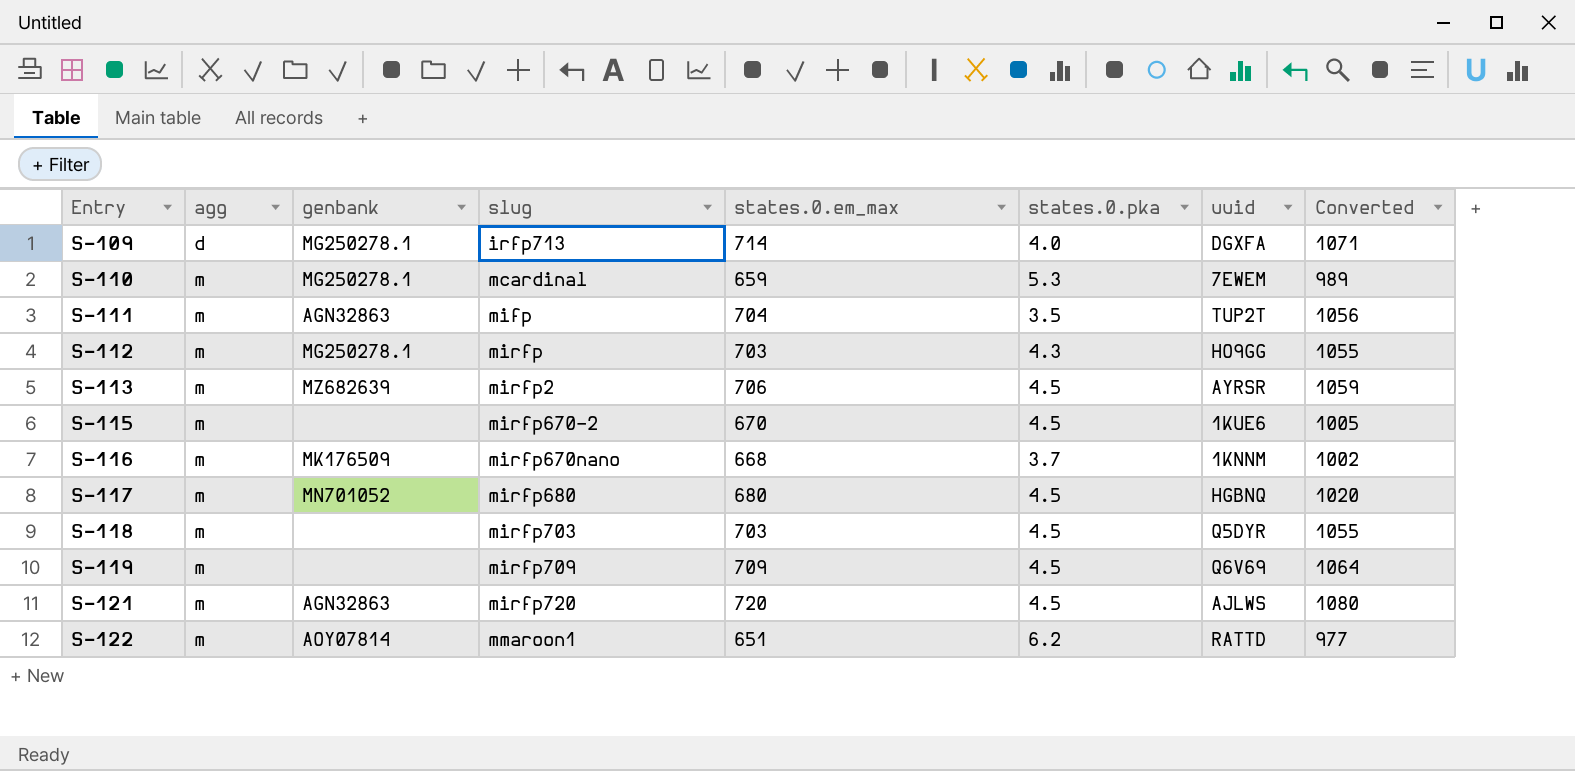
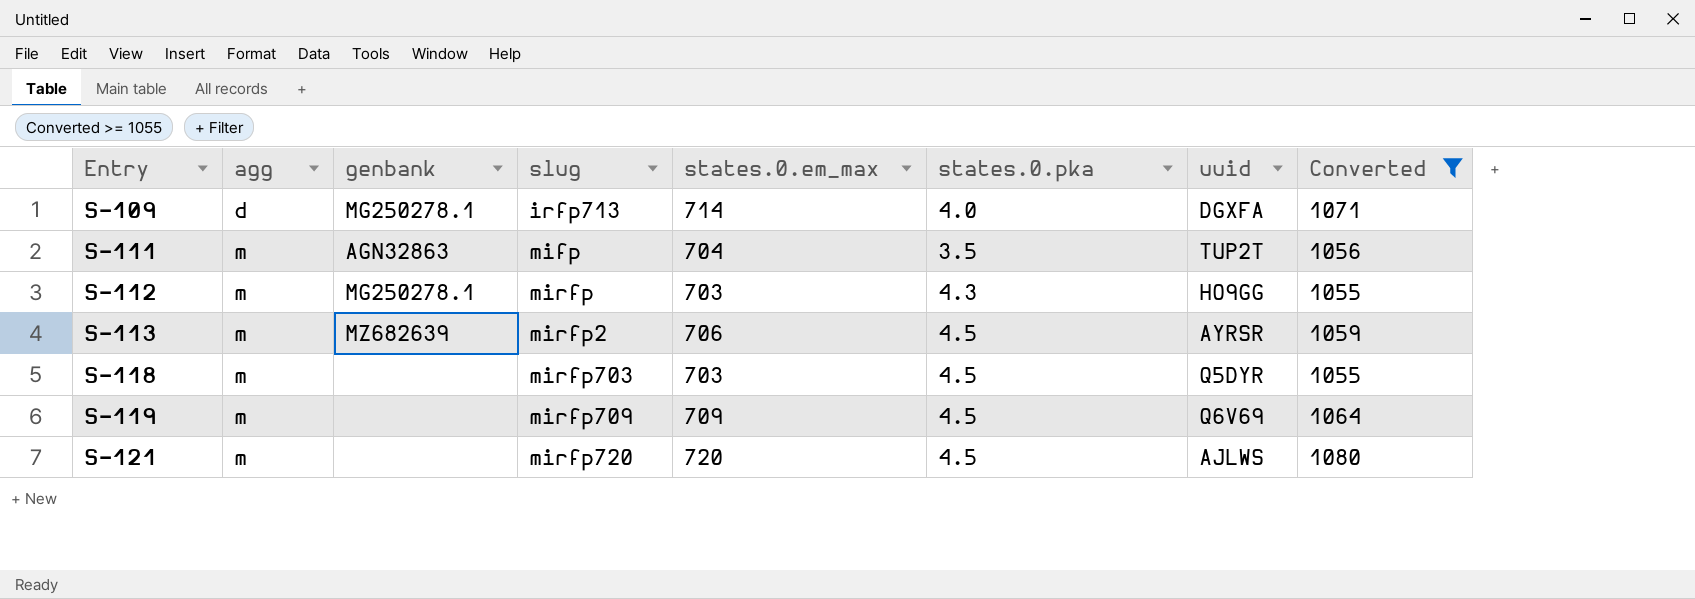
filter: none -> Converted >= 1055
S-121 | genbank: AGN32863 -> none

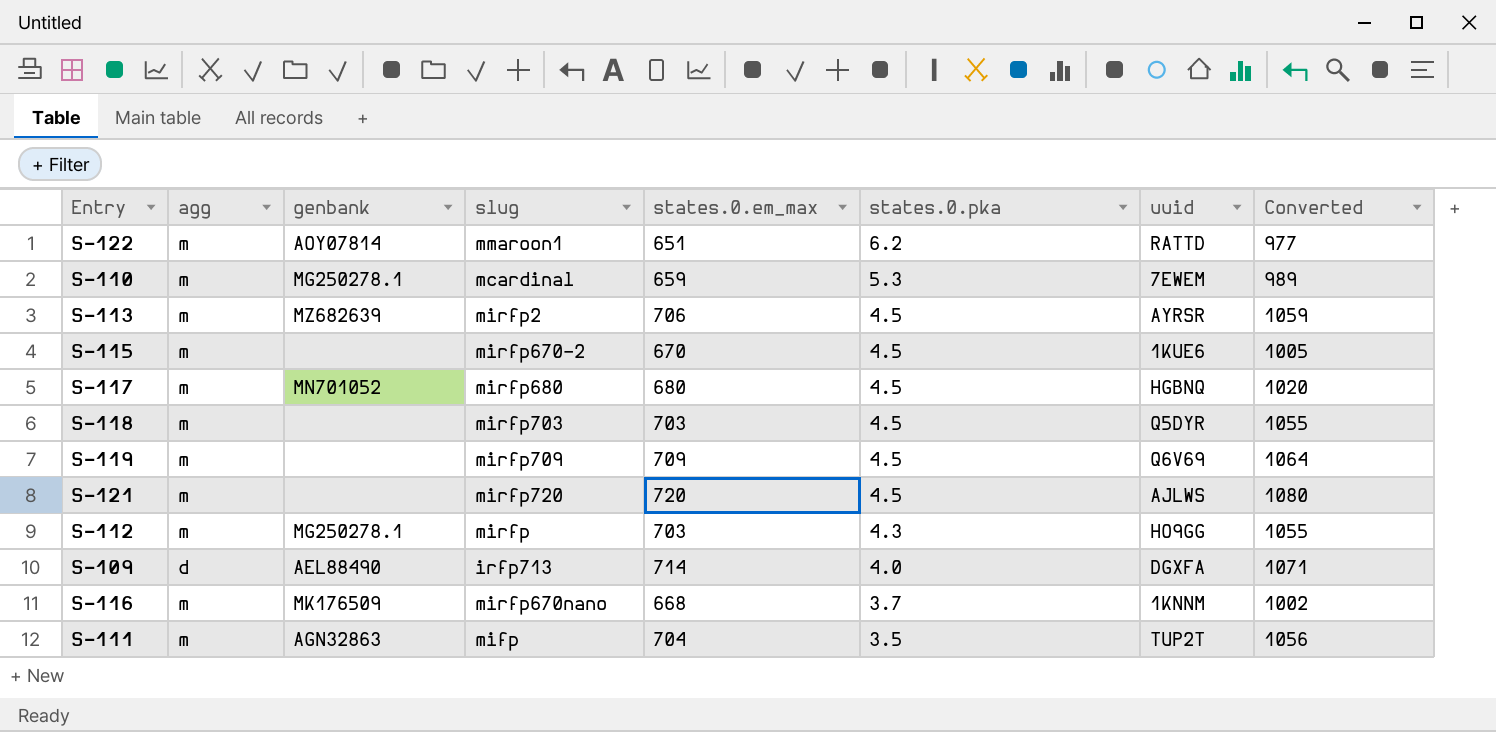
filter: Converted >= 1055 -> none
row order: Entry ascending -> states.0.pka descending
S-109 | genbank: MG250278.1 -> AEL88490

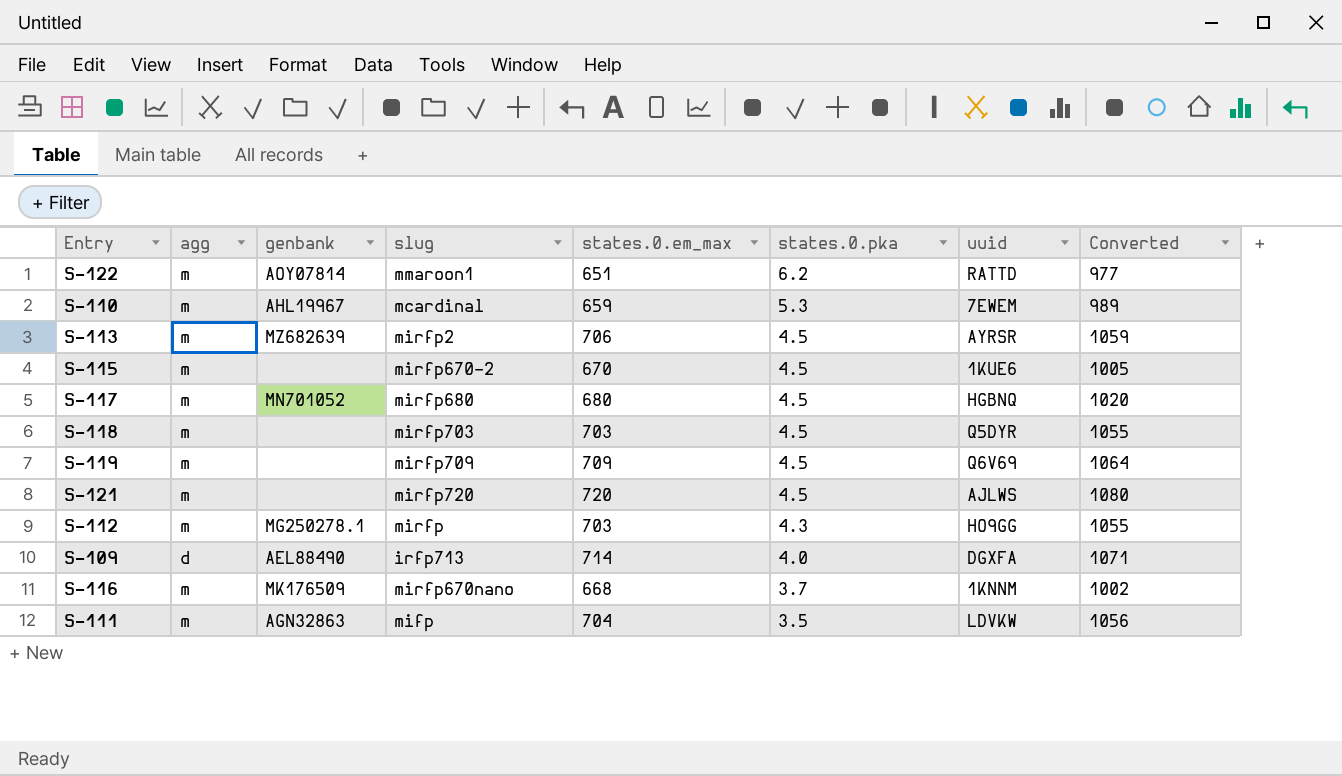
S-110 | genbank: MG250278.1 -> AHL19967
S-111 | uuid: TUP2T -> LDVKW

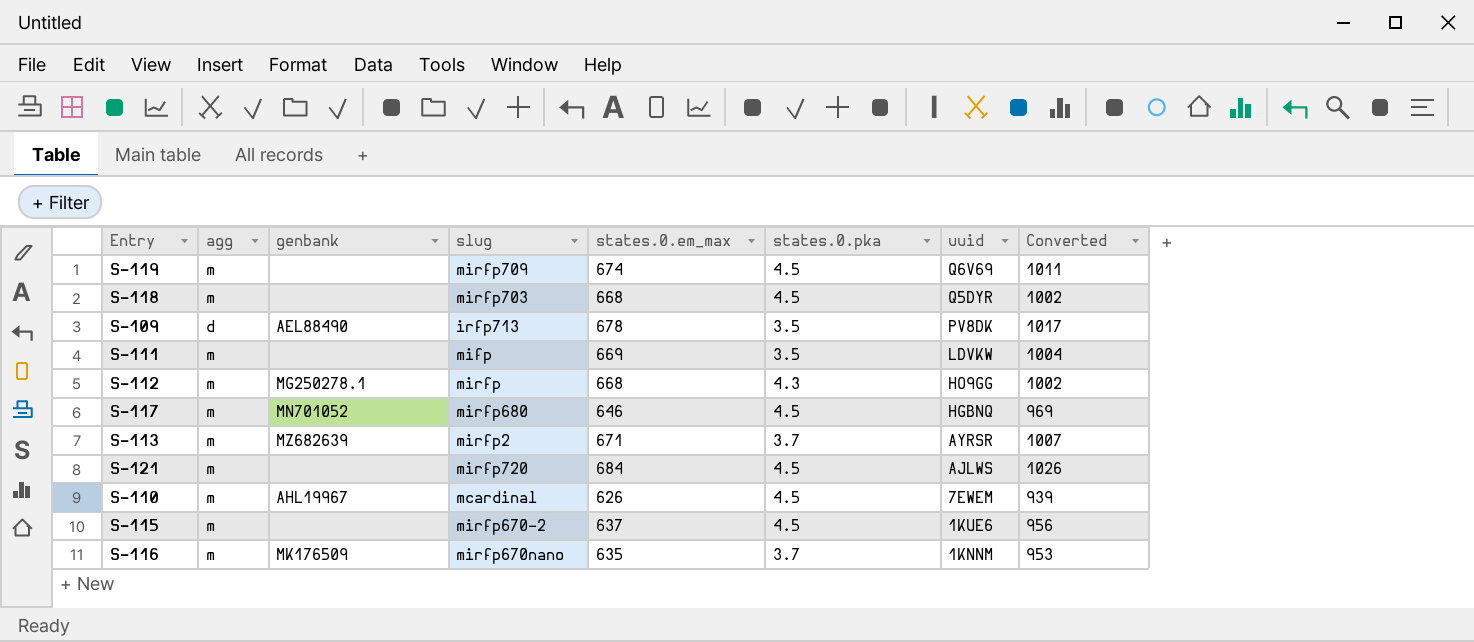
row order: states.0.pka descending -> uuid descending
row S-122: m | AOY07814 | mmaroon1 | 651 | 6.2 | RATTD | 977 -> none
S-119 | states.0.em_max: 709 -> 674
S-119 | Converted: 1064 -> 1011
S-118 | states.0.em_max: 703 -> 668
S-118 | Converted: 1055 -> 1002
S-109 | states.0.em_max: 714 -> 678
S-109 | states.0.pka: 4.0 -> 3.5
S-109 | uuid: DGXFA -> PV8DK
S-109 | Converted: 1071 -> 1017
S-111 | genbank: AGN32863 -> none
S-111 | states.0.em_max: 704 -> 669
S-111 | Converted: 1056 -> 1004
S-112 | states.0.em_max: 703 -> 668
S-112 | Converted: 1055 -> 1002
S-117 | states.0.em_max: 680 -> 646
S-117 | Converted: 1020 -> 969
S-113 | states.0.em_max: 706 -> 671
S-113 | states.0.pka: 4.5 -> 3.7
S-113 | Converted: 1059 -> 1007
S-121 | states.0.em_max: 720 -> 684
S-121 | Converted: 1080 -> 1026
S-110 | states.0.em_max: 659 -> 626
S-110 | states.0.pka: 5.3 -> 4.5
S-110 | Converted: 989 -> 939
S-115 | states.0.em_max: 670 -> 637
S-115 | Converted: 1005 -> 956
S-116 | states.0.em_max: 668 -> 635
S-116 | Converted: 1002 -> 953

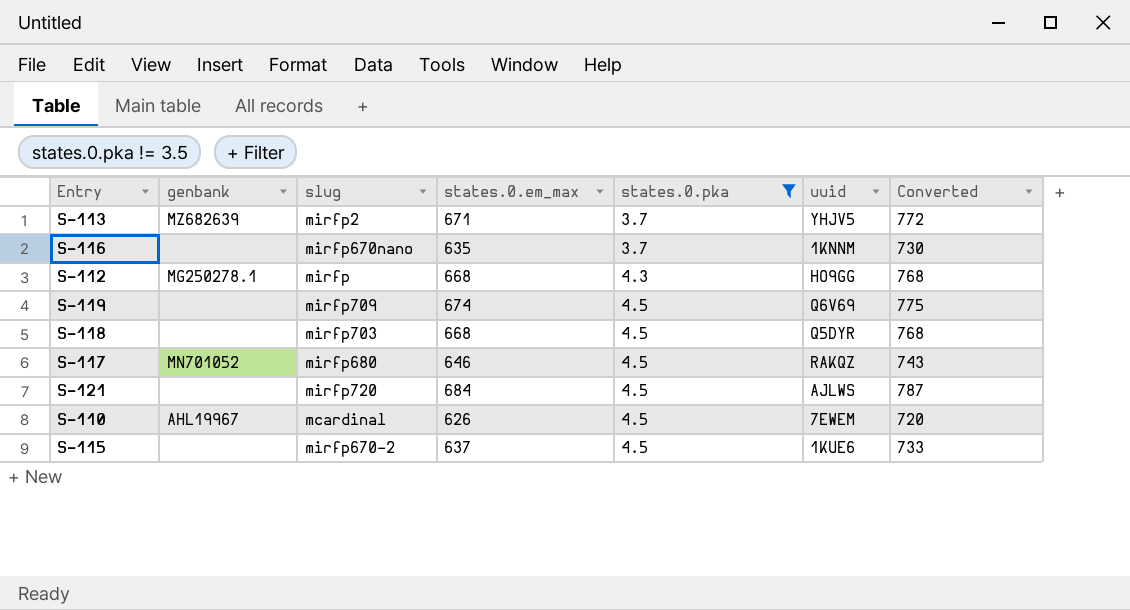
filter: none -> states.0.pka != 3.5
row order: uuid descending -> states.0.pka ascending
column agg | position: 2 -> none
column Converted | formula: [states.0.em_max] * 1.5 -> [states.0.em_max] * 1.15
S-113 | uuid: AYRSR -> YHJV5
S-116 | genbank: MK176509 -> none
S-117 | uuid: HGBNQ -> RAKQZ

